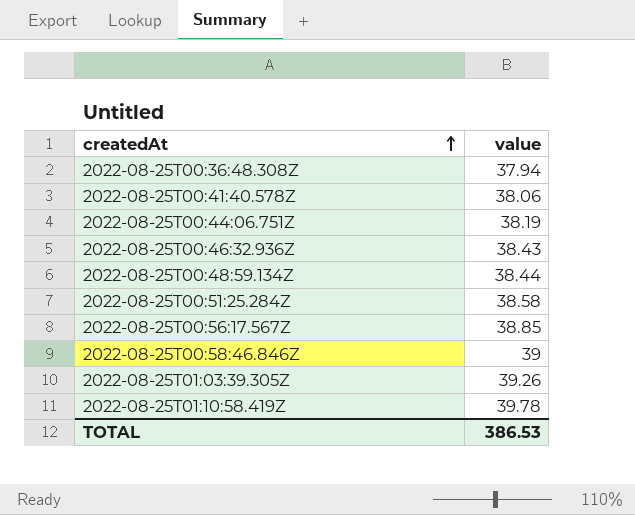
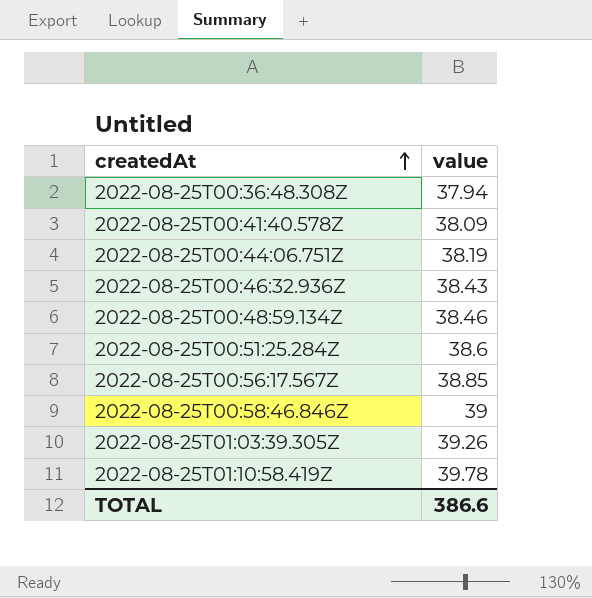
2022-08-25T00:41:40.578Z | value: 38.06 -> 38.09
2022-08-25T00:48:59.134Z | value: 38.44 -> 38.46
2022-08-25T00:51:25.284Z | value: 38.58 -> 38.6
TOTAL | value: 386.53 -> 386.6

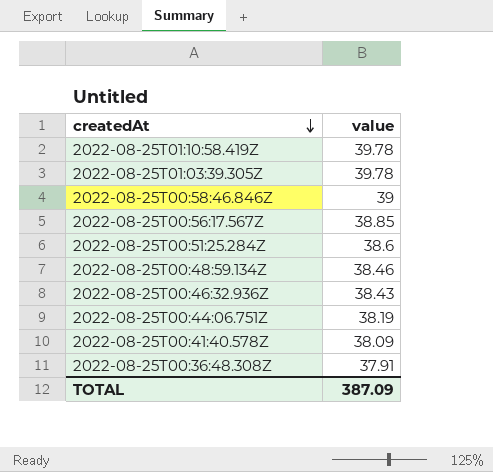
row order: createdAt ascending -> createdAt descending
2022-08-25T01:03:39.305Z | value: 39.26 -> 39.78
2022-08-25T00:36:48.308Z | value: 37.94 -> 37.91
TOTAL | value: 386.6 -> 387.09

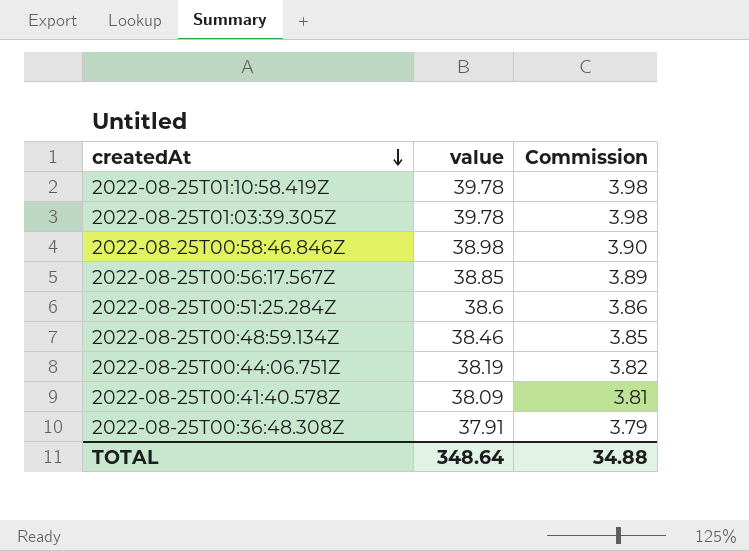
column Commission | formula: none -> [value] * 0.1
row 2022-08-25T00:46:32.936Z: 38.43 -> none
2022-08-25T00:58:46.846Z | value: 39 -> 38.98
TOTAL | value: 387.09 -> 348.64

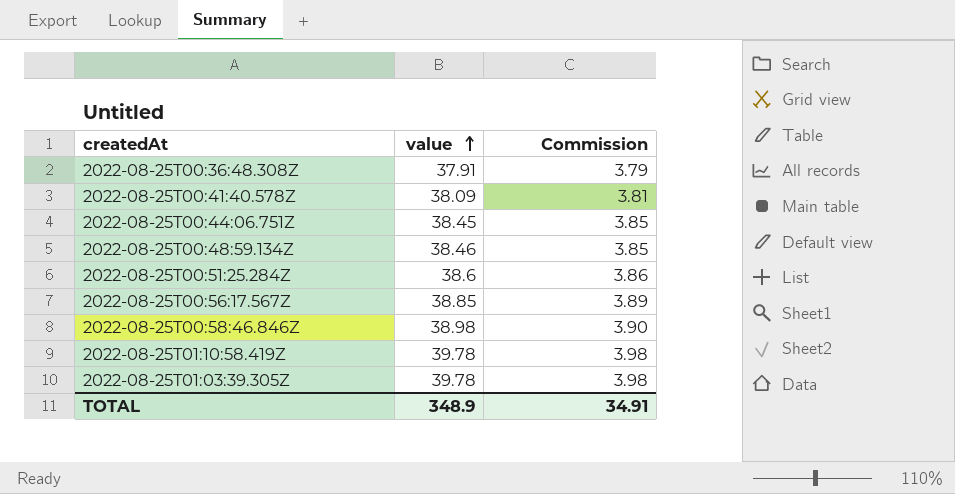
row order: createdAt descending -> value ascending
2022-08-25T00:44:06.751Z | value: 38.19 -> 38.45
2022-08-25T00:44:06.751Z | Commission: 3.82 -> 3.85
TOTAL | value: 348.64 -> 348.9
TOTAL | Commission: 34.88 -> 34.91

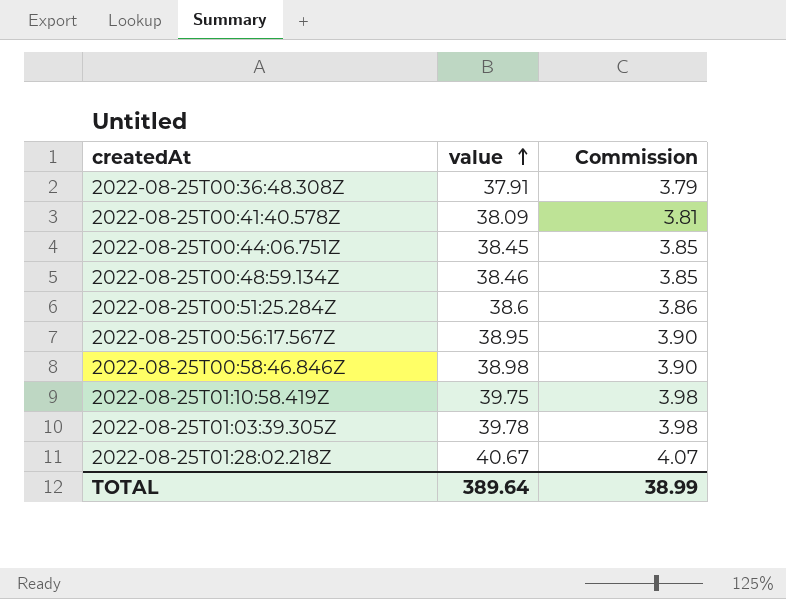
2022-08-25T00:56:17.567Z | value: 38.85 -> 38.95
2022-08-25T00:56:17.567Z | Commission: 3.89 -> 3.90
2022-08-25T01:10:58.419Z | value: 39.78 -> 39.75
row 2022-08-25T01:28:02.218Z: none -> 40.67 | 4.07
TOTAL | value: 348.9 -> 389.64
TOTAL | Commission: 34.91 -> 38.99

